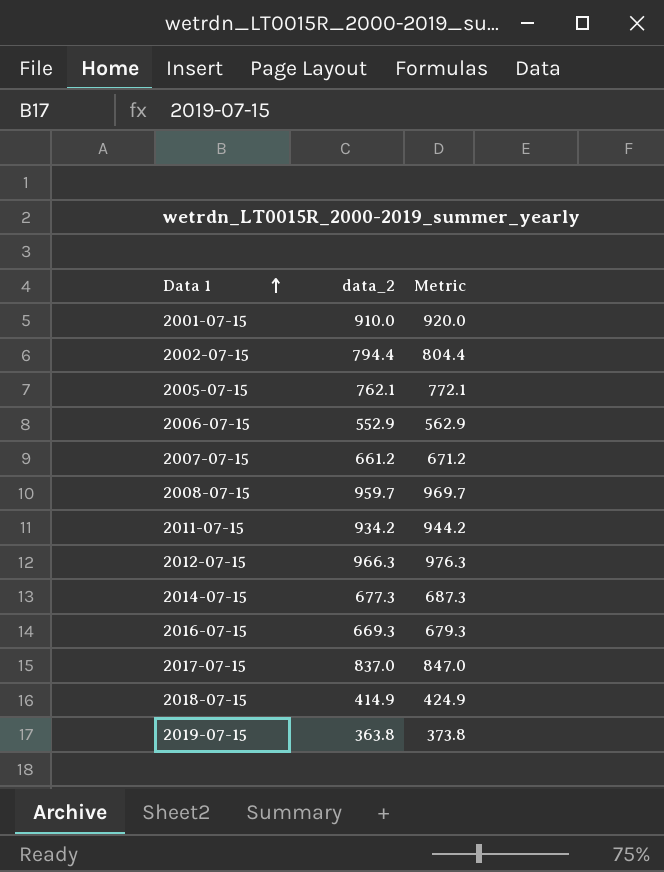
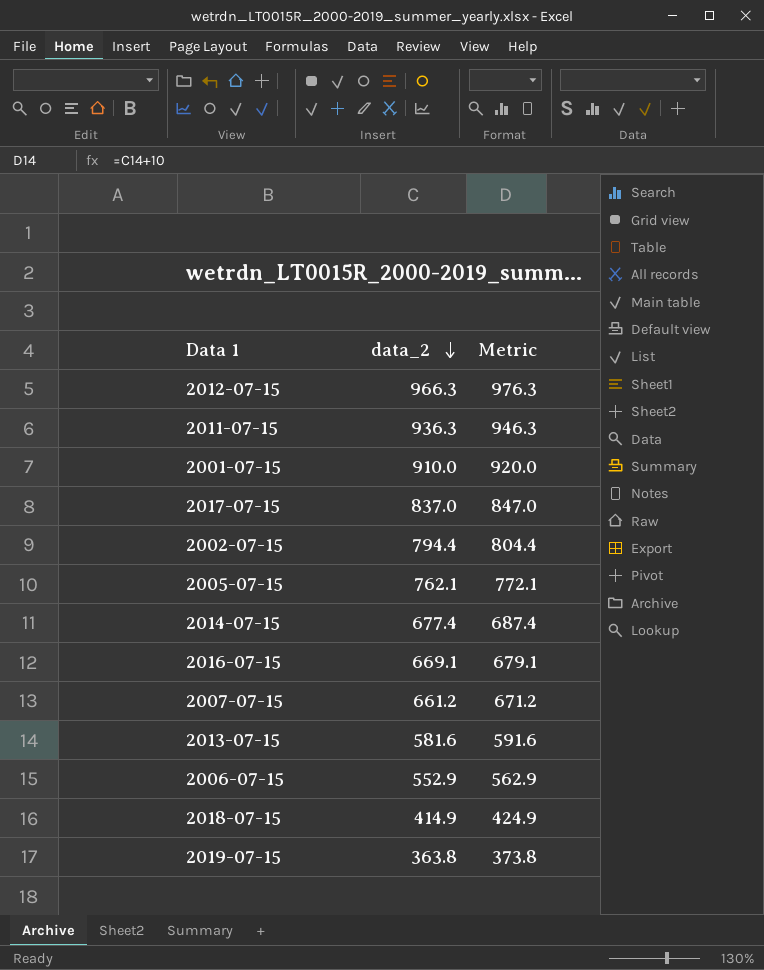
row order: Data 1 ascending -> data_2 descending
row 2008-07-15: 959.7 | 969.7 -> none
2011-07-15 | data_2: 934.2 -> 936.3
2011-07-15 | Metric: 944.2 -> 946.3
2014-07-15 | data_2: 677.3 -> 677.4
2014-07-15 | Metric: 687.3 -> 687.4
2016-07-15 | data_2: 669.3 -> 669.1
2016-07-15 | Metric: 679.3 -> 679.1
row 2013-07-15: none -> 581.6 | 591.6

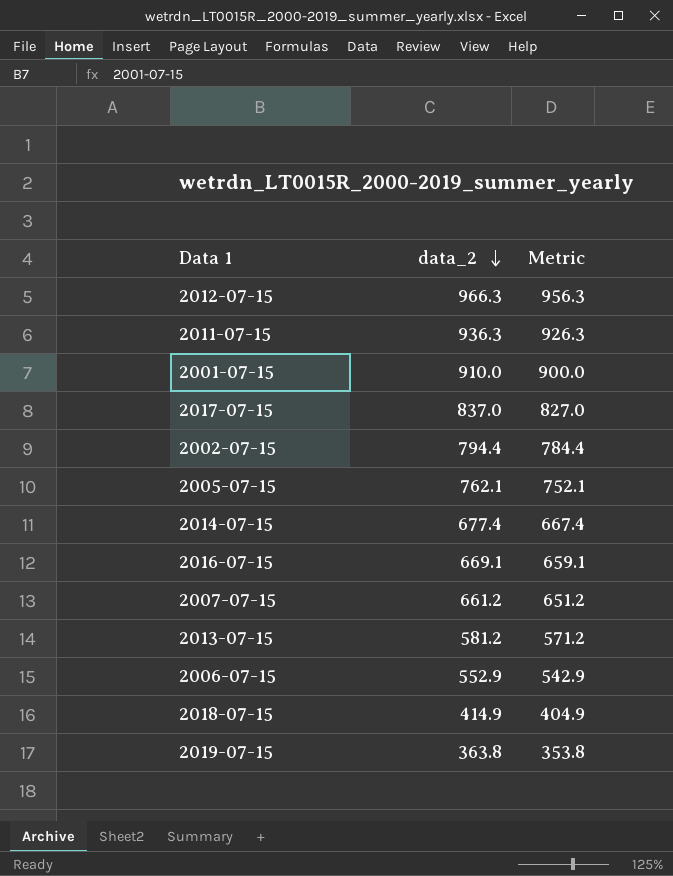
column Metric | formula: [data_2] + 10 -> [data_2] - 10
2013-07-15 | data_2: 581.6 -> 581.2

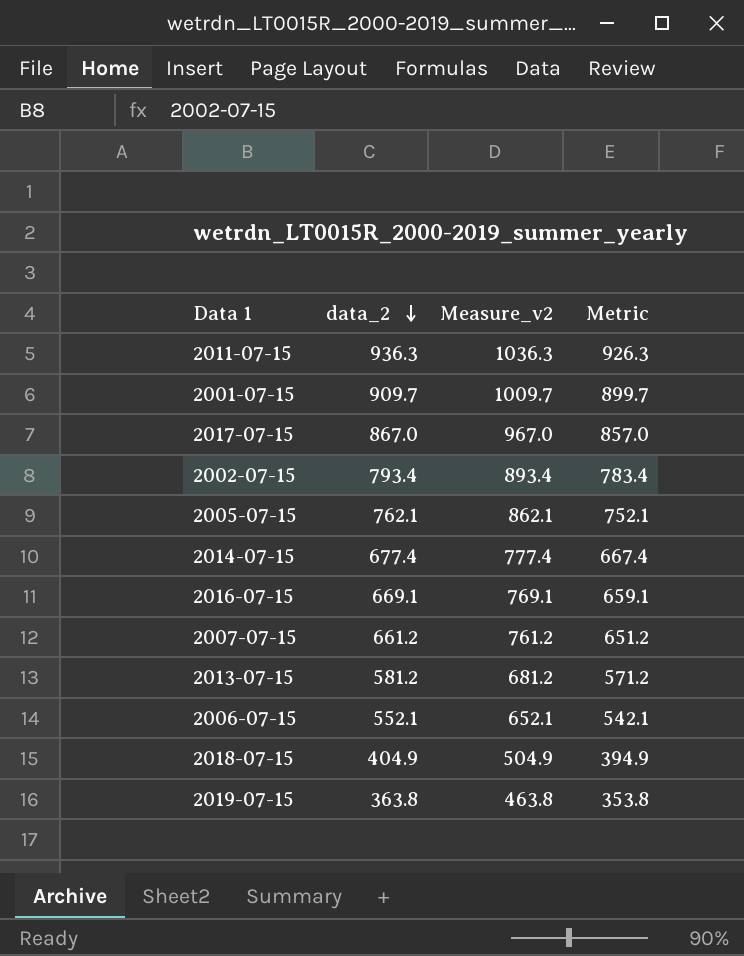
column Measure_v2 | formula: none -> [data_2] + 100
row 2012-07-15: 966.3 | 956.3 -> none
2001-07-15 | data_2: 910.0 -> 909.7
2001-07-15 | Metric: 900.0 -> 899.7
2017-07-15 | data_2: 837.0 -> 867.0
2017-07-15 | Metric: 827.0 -> 857.0
2002-07-15 | data_2: 794.4 -> 793.4
2002-07-15 | Metric: 784.4 -> 783.4
2006-07-15 | data_2: 552.9 -> 552.1
2006-07-15 | Metric: 542.9 -> 542.1
2018-07-15 | data_2: 414.9 -> 404.9
2018-07-15 | Metric: 404.9 -> 394.9

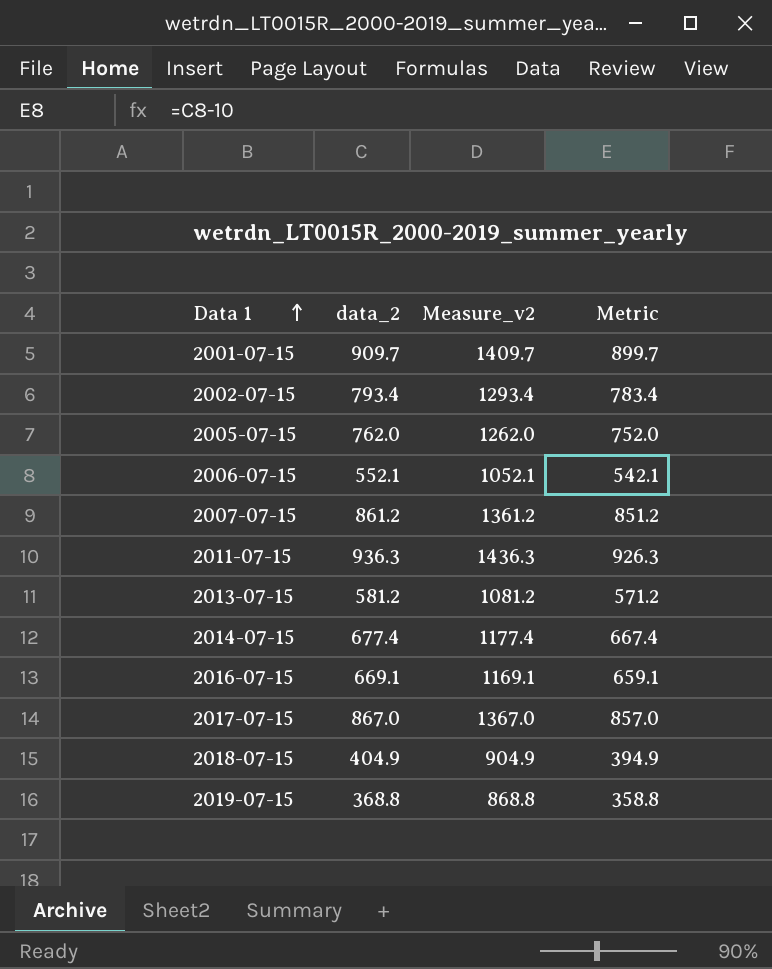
row order: data_2 descending -> Data 1 ascending
column Measure_v2 | formula: [data_2] + 100 -> [data_2] + 500
2005-07-15 | data_2: 762.1 -> 762.0
2005-07-15 | Metric: 752.1 -> 752.0
2007-07-15 | data_2: 661.2 -> 861.2
2007-07-15 | Metric: 651.2 -> 851.2
2019-07-15 | data_2: 363.8 -> 368.8
2019-07-15 | Metric: 353.8 -> 358.8

